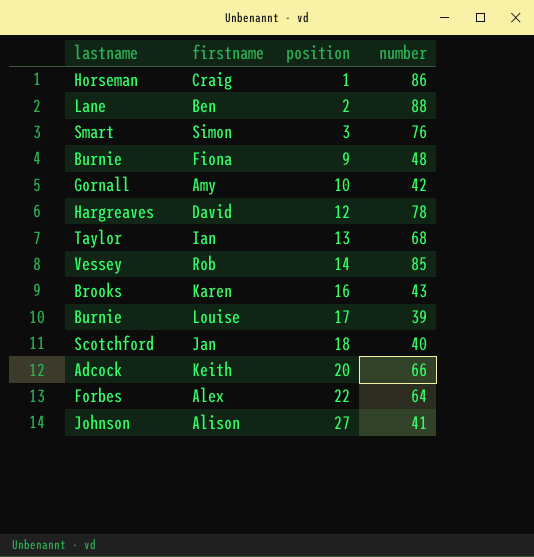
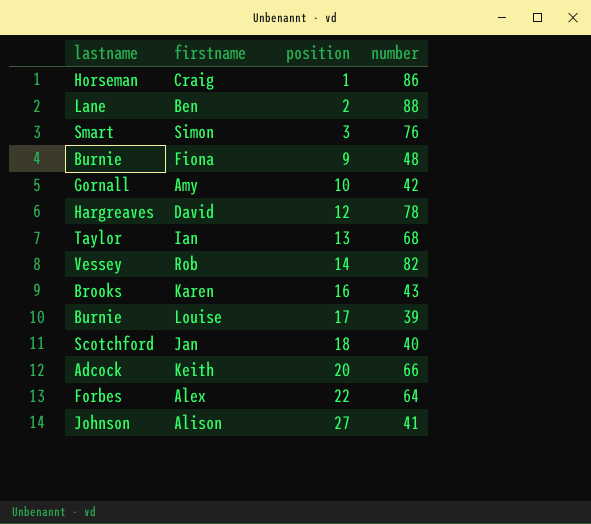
Rob | number: 85 -> 82

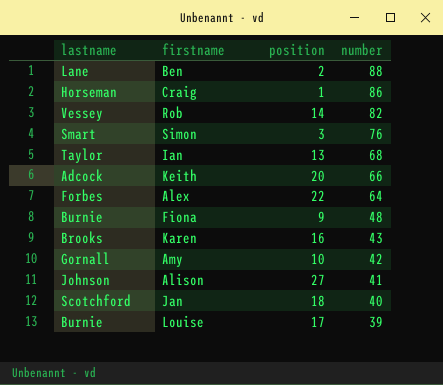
row order: position ascending -> number descending
row David: Hargreaves | 12 | 78 -> none

